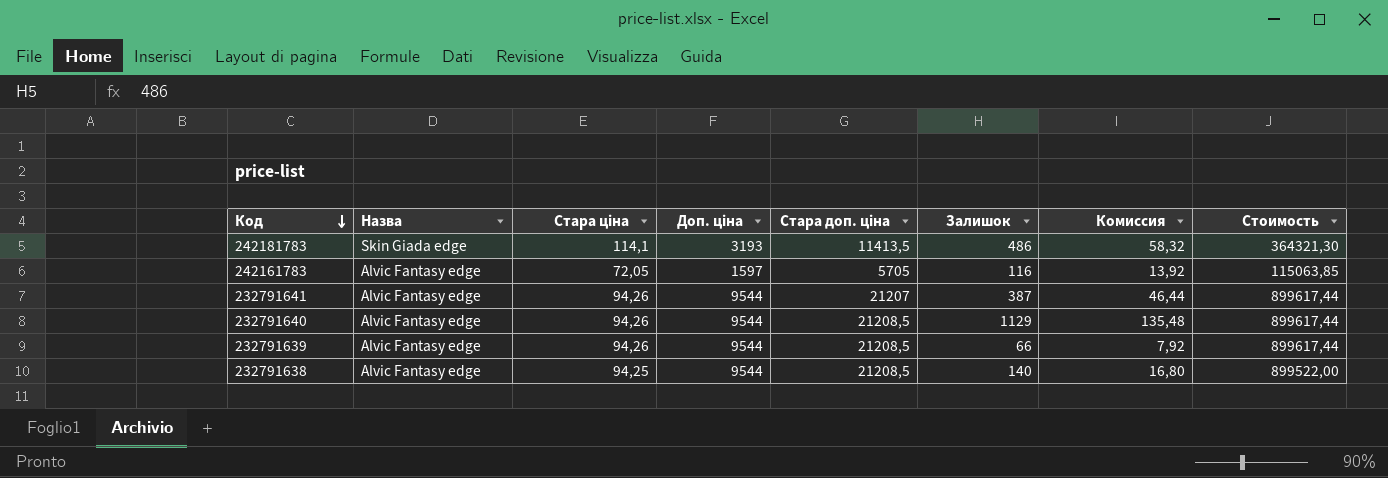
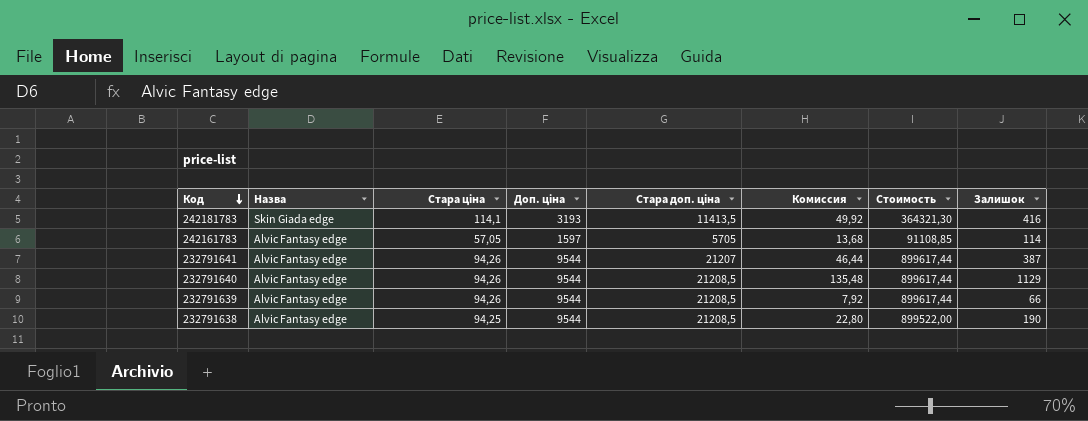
column Залишок | position: 6 -> 8
242181783 | Комиссия: 58,32 -> 49,92
242181783 | Залишок: 486 -> 416
242161783 | Стара ціна: 72,05 -> 57,05
242161783 | Комиссия: 13,92 -> 13,68
242161783 | Стоимость: 115063,85 -> 91108,85
242161783 | Залишок: 116 -> 114
232791638 | Комиссия: 16,80 -> 22,80
232791638 | Залишок: 140 -> 190

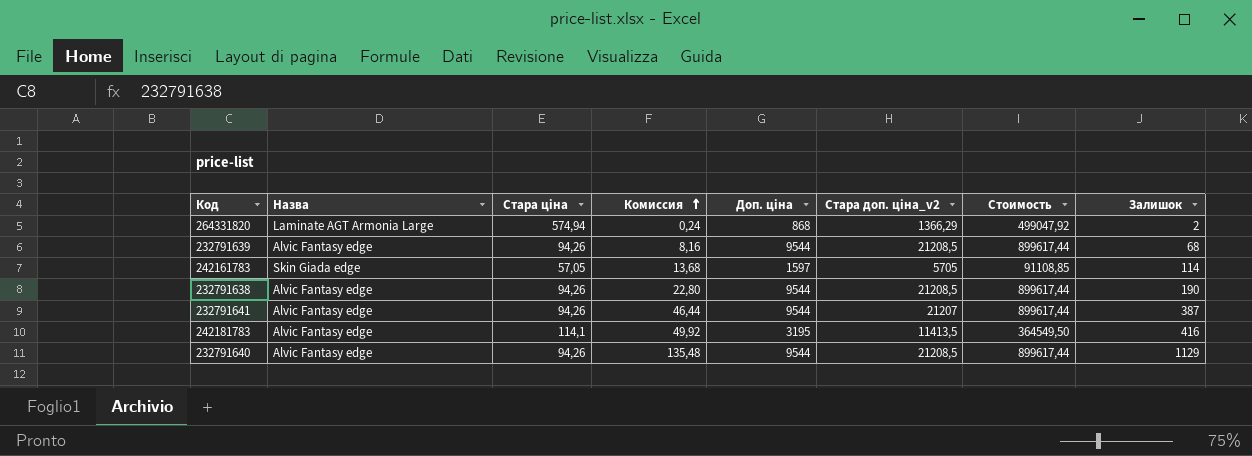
row order: Код descending -> Комиссия ascending
column Комиссия | position: 6 -> 4
column name: Стара доп. ціна -> Стара доп. ціна_v2
row 264331820: none -> Laminate AGT Armonia Large | 574,94 | 0,24 | 868 | 1366,29 | 499047,92 | 2
232791639 | Комиссия: 7,92 -> 8,16
232791639 | Залишок: 66 -> 68
242161783 | Назва: Alvic Fantasy edge -> Skin Giada edge
232791638 | Стара ціна: 94,25 -> 94,26
232791638 | Стоимость: 899522,00 -> 899617,44
242181783 | Назва: Skin Giada edge -> Alvic Fantasy edge
242181783 | Доп. ціна: 3193 -> 3195
242181783 | Стоимость: 364321,30 -> 364549,50

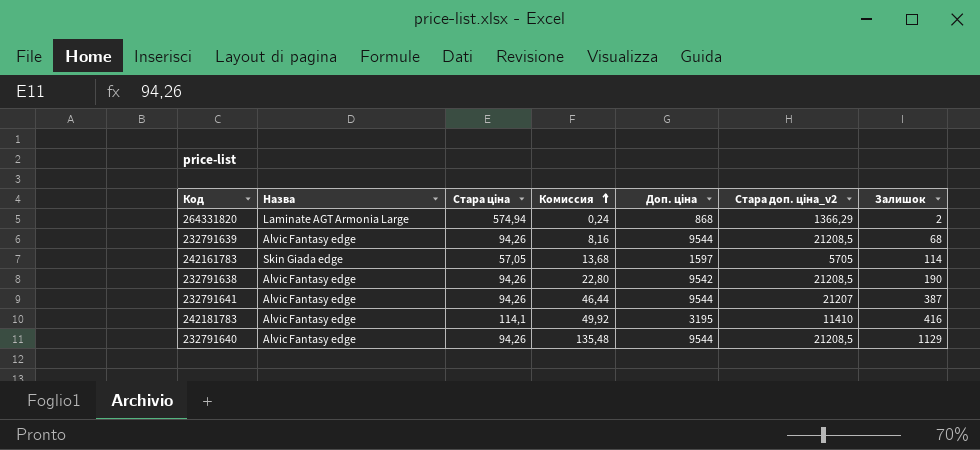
column Стоимость | formula: [Стара ціна] * [Доп. ціна] -> none
232791638 | Доп. ціна: 9544 -> 9542
242181783 | Стара доп. ціна_v2: 11413,5 -> 11410

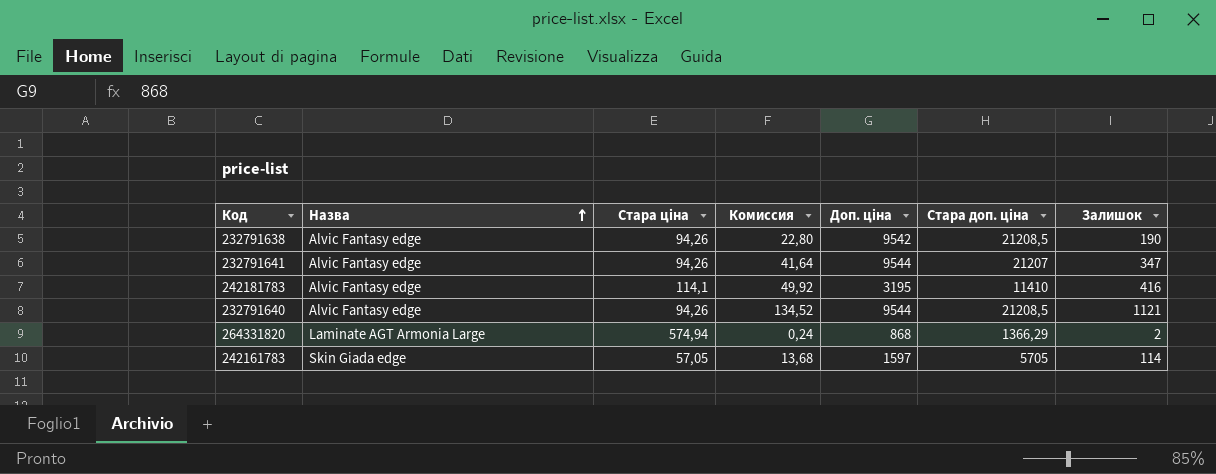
row order: Комиссия ascending -> Назва ascending
column name: Стара доп. ціна_v2 -> Стара доп. ціна
row 232791639: Alvic Fantasy edge | 94,26 | 8,16 | 9544 | 21208,5 | 68 -> none
232791641 | Комиссия: 46,44 -> 41,64
232791641 | Залишок: 387 -> 347
232791640 | Комиссия: 135,48 -> 134,52
232791640 | Залишок: 1129 -> 1121

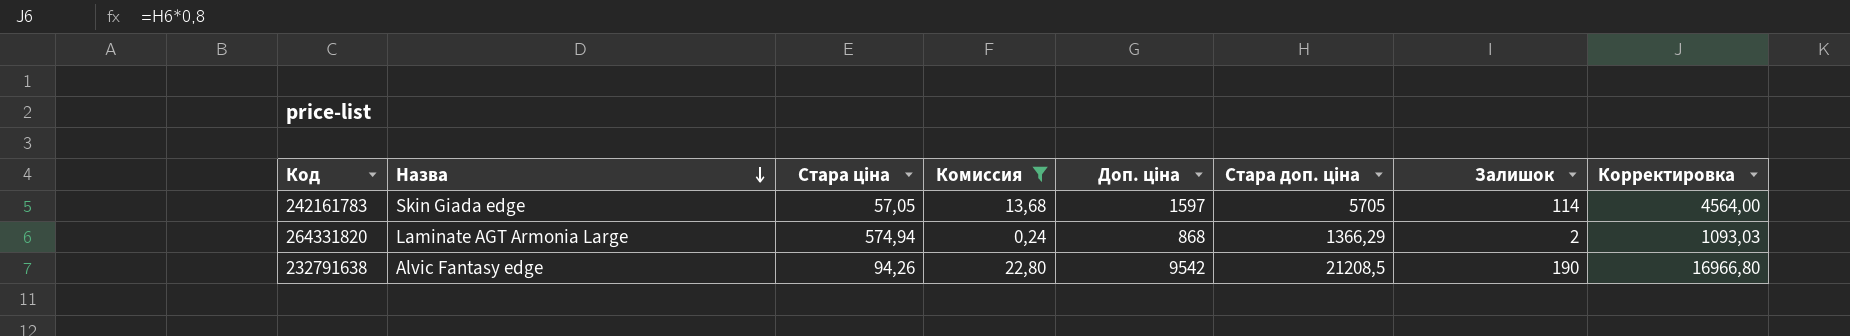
filter: none -> Комиссия <= 22,80
row order: Назва ascending -> Назва descending
column Корректировка | formula: none -> [Стара доп. ціна] * 0,8

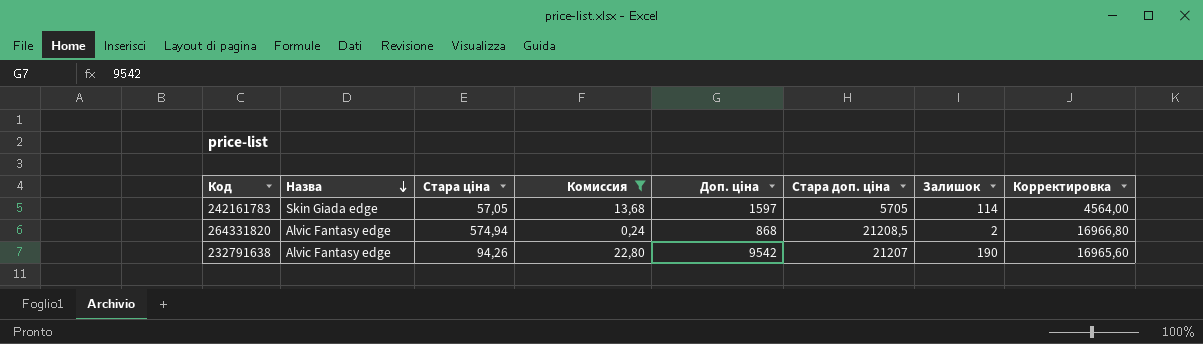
264331820 | Назва: Laminate AGT Armonia Large -> Alvic Fantasy edge
264331820 | Стара доп. ціна: 1366,29 -> 21208,5
264331820 | Корректировка: 1093,03 -> 16966,80
232791638 | Стара доп. ціна: 21208,5 -> 21207
232791638 | Корректировка: 16966,80 -> 16965,60

